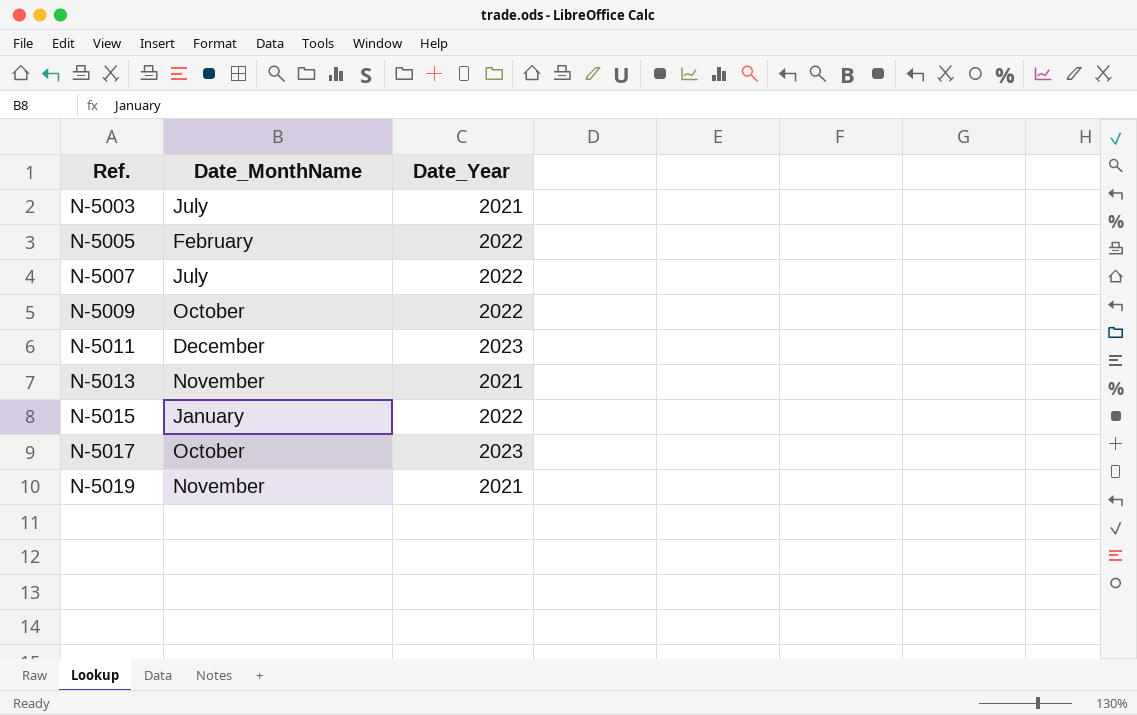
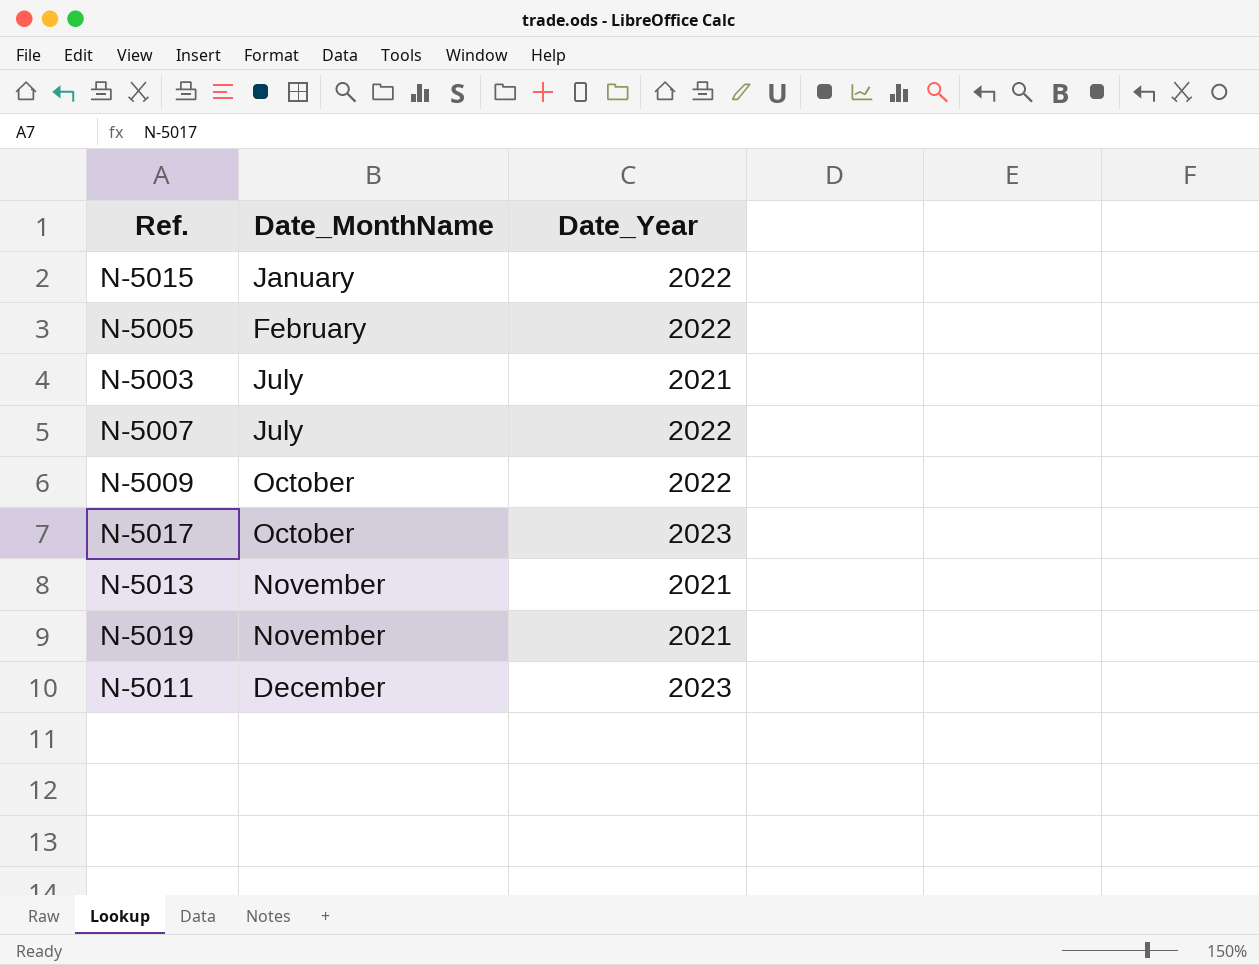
row order: Ref. ascending -> Date_MonthName ascending

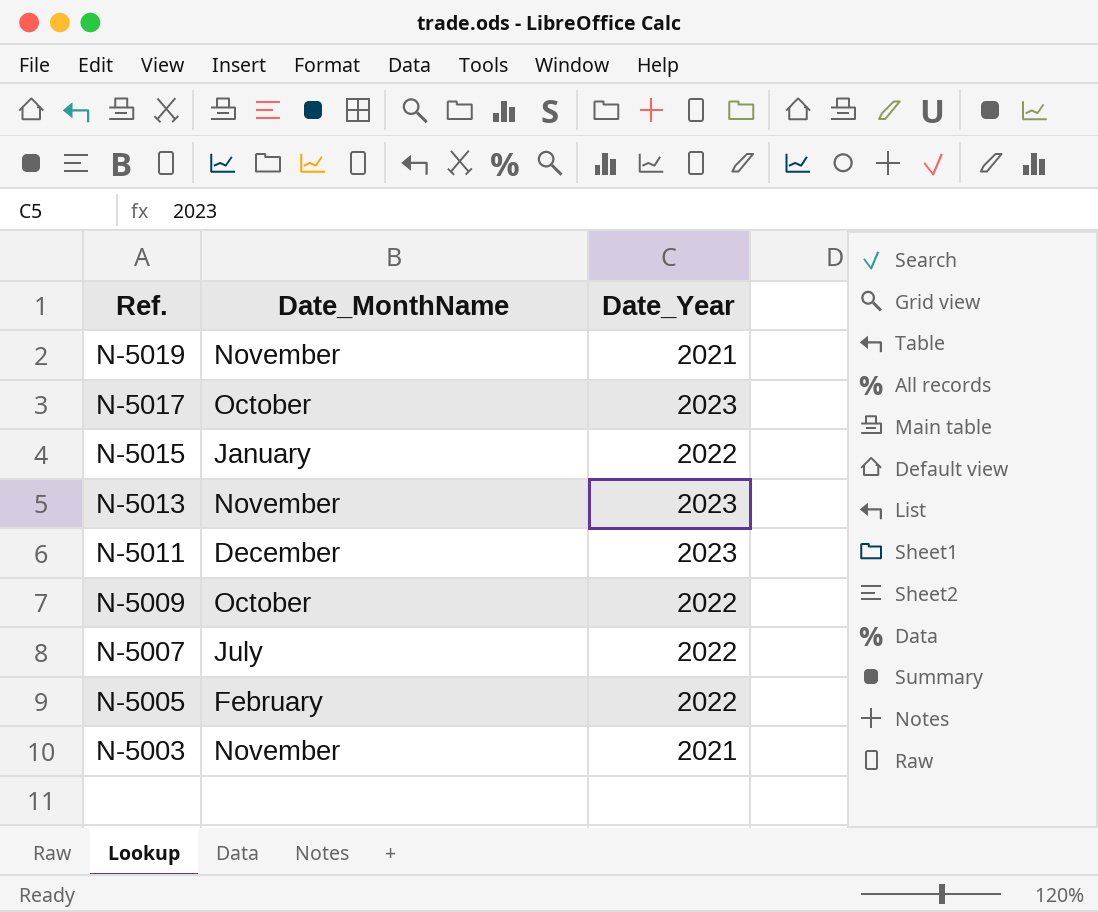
row order: Date_MonthName ascending -> Ref. descending
N-5013 | Date_Year: 2021 -> 2023
N-5003 | Date_MonthName: July -> November

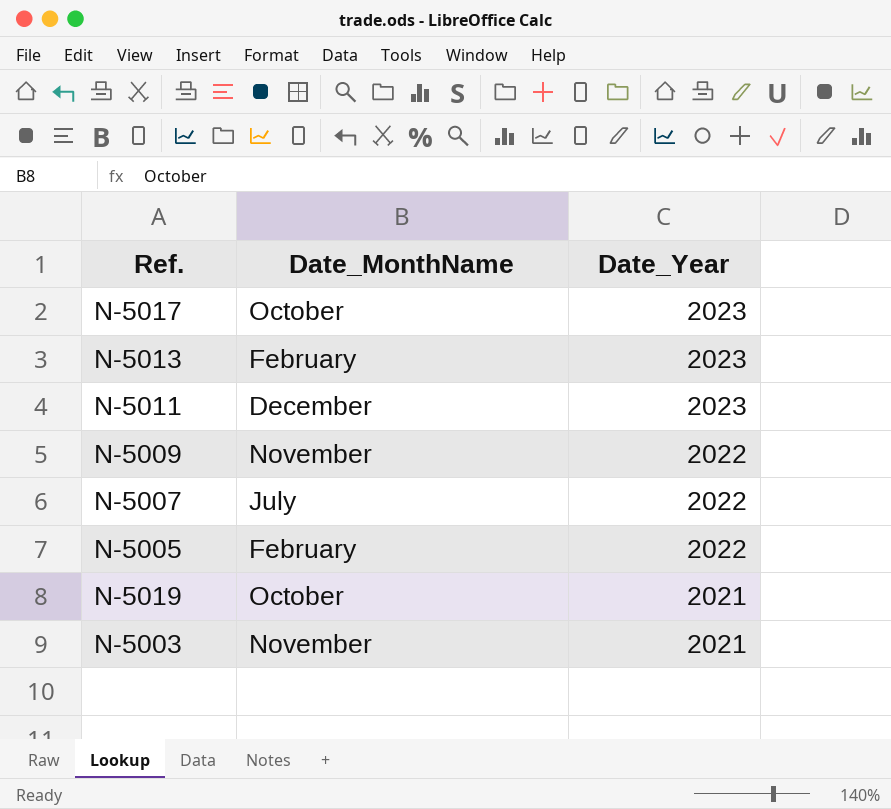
row order: Ref. descending -> Date_Year descending
row N-5015: January | 2022 -> none
N-5013 | Date_MonthName: November -> February
N-5009 | Date_MonthName: October -> November
N-5019 | Date_MonthName: November -> October

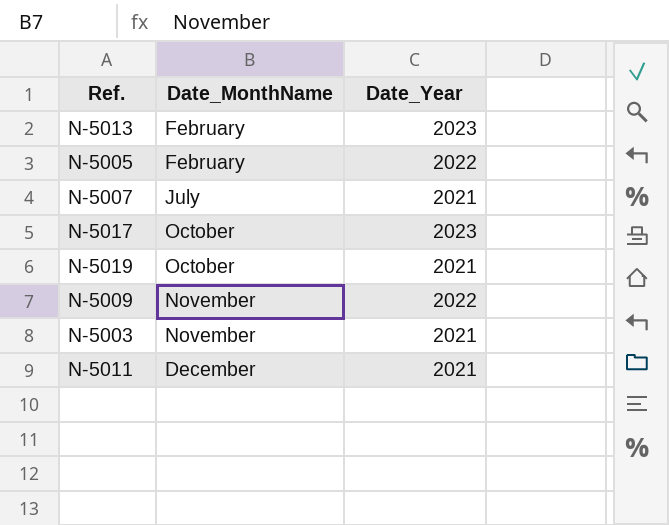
row order: Date_Year descending -> Date_MonthName ascending
N-5007 | Date_Year: 2022 -> 2021
N-5011 | Date_Year: 2023 -> 2021

